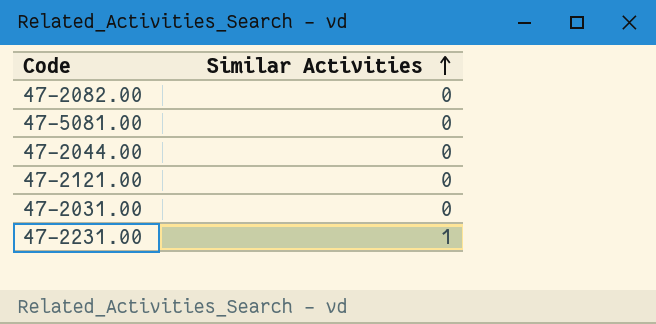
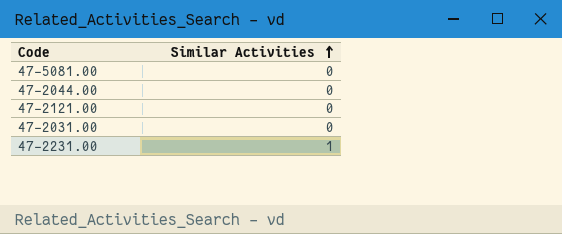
row 47-2082.00: 0 -> none

